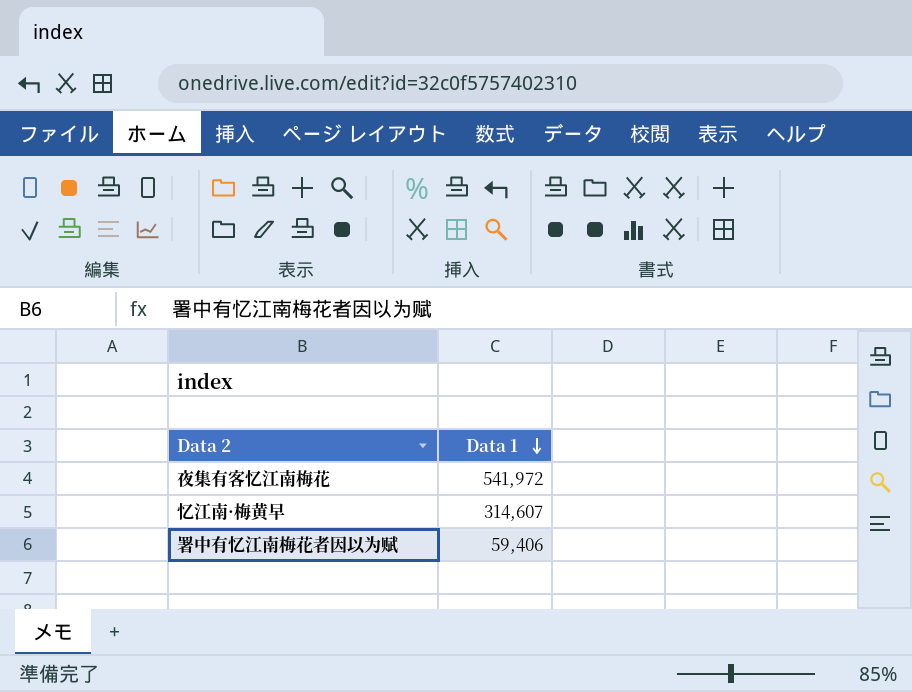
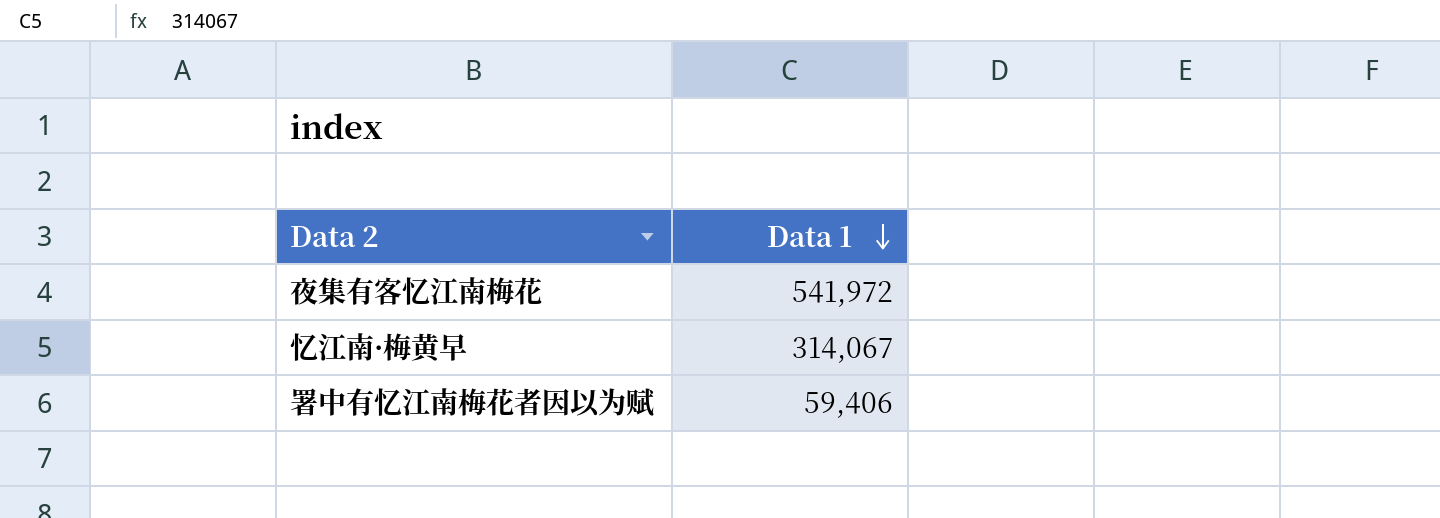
忆江南·梅黄早 | Data 1: 314,607 -> 314,067

